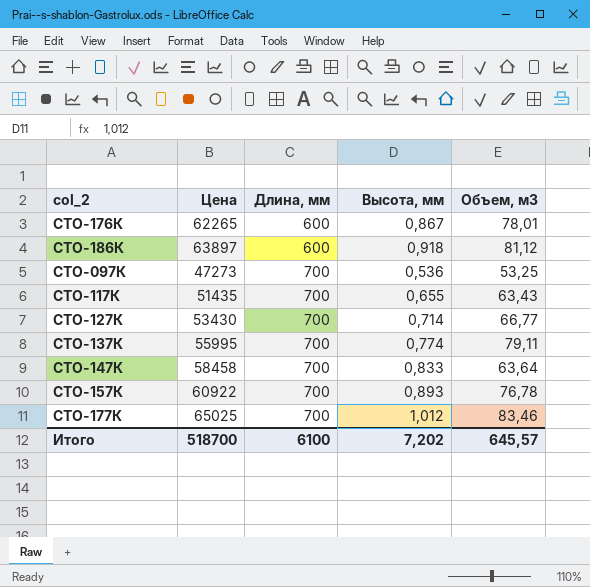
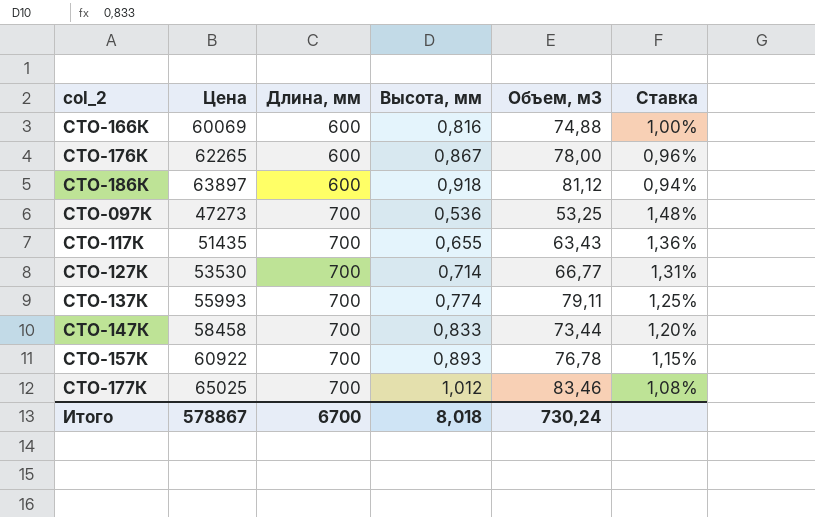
column Ставка | formula: none -> [Длина, мм] / [Цена]
row СТО-166К: none -> 60069 | 600 | 0,816 | 74,88 | 1,00%
СТО-176К | Объем, м3: 78,01 -> 78,00
СТО-127К | Цена: 53430 -> 53530
СТО-137К | Цена: 55995 -> 55993
СТО-147К | Объем, м3: 63,64 -> 73,44
Итого | Цена: 518700 -> 578867
Итого | Длина, мм: 6100 -> 6700
Итого | Высота, мм: 7,202 -> 8,018
Итого | Объем, м3: 645,57 -> 730,24

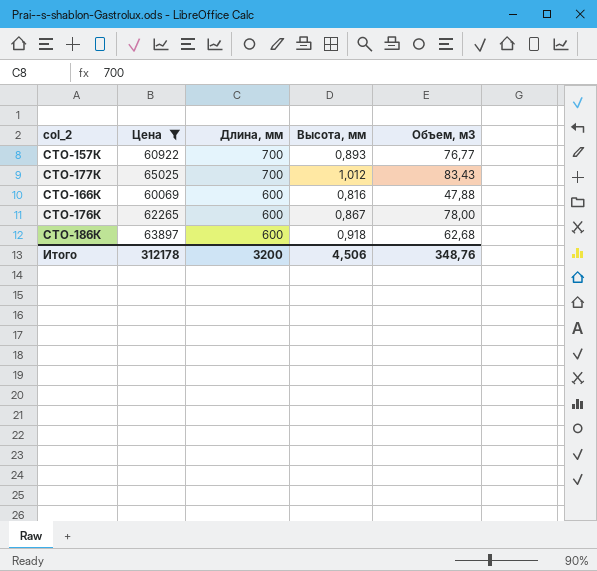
filter: none -> Цена >= 60069
row order: Длина, мм ascending -> Длина, мм descending
column Ставка | formula: [Длина, мм] / [Цена] -> none
СТО-157К | Объем, м3: 76,78 -> 76,77
СТО-177К | Объем, м3: 83,46 -> 83,43
СТО-166К | Объем, м3: 74,88 -> 47,88
СТО-186К | Объем, м3: 81,12 -> 62,68
Итого | Цена: 578867 -> 312178
Итого | Длина, мм: 6700 -> 3200
Итого | Высота, мм: 8,018 -> 4,506
Итого | Объем, м3: 730,24 -> 348,76

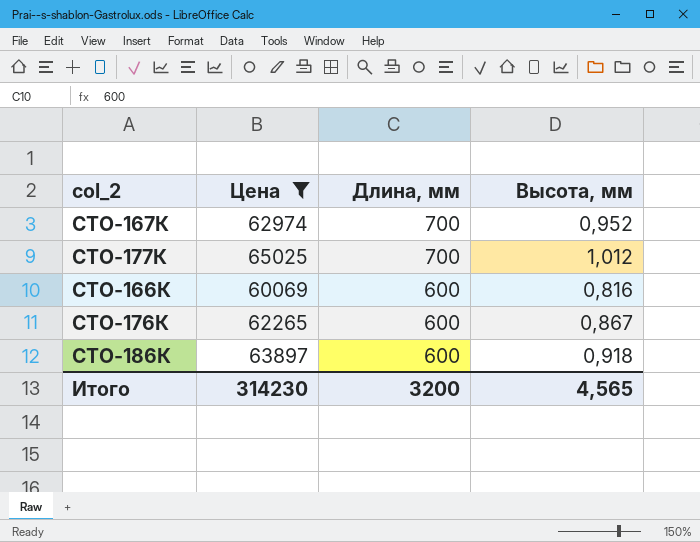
column Объем, м3 | position: 5 -> none
row СТО-157К: 60922 | 700 | 0,893 | 76,77 -> none
row СТО-167К: none -> 62974 | 700 | 0,952
Итого | Цена: 312178 -> 314230
Итого | Высота, мм: 4,506 -> 4,565

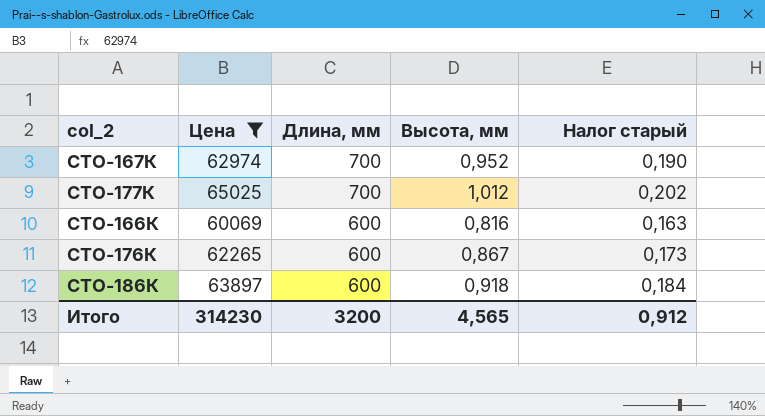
column Налог старый | formula: none -> [Высота, мм] * 0,2

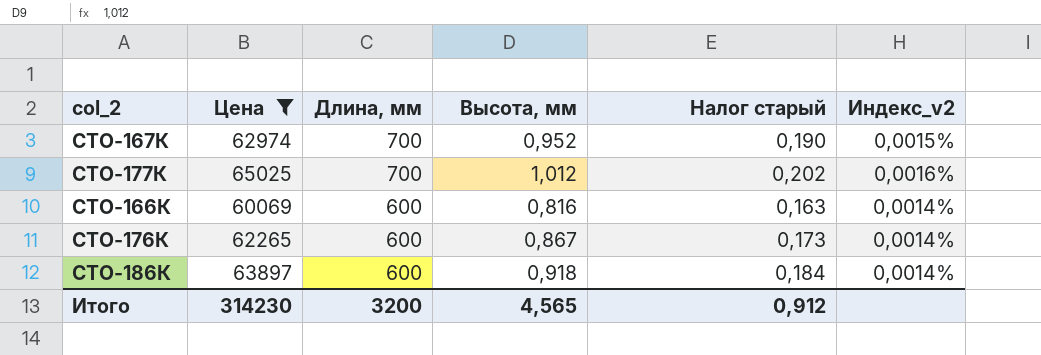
column Индекс_v2 | formula: none -> [Высота, мм] / [Цена]

